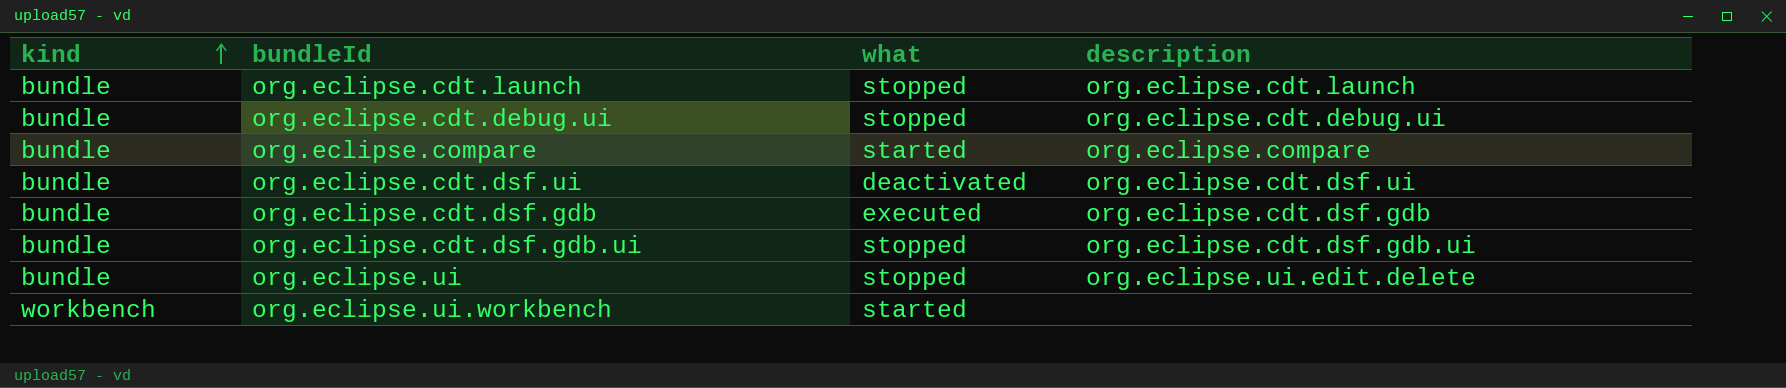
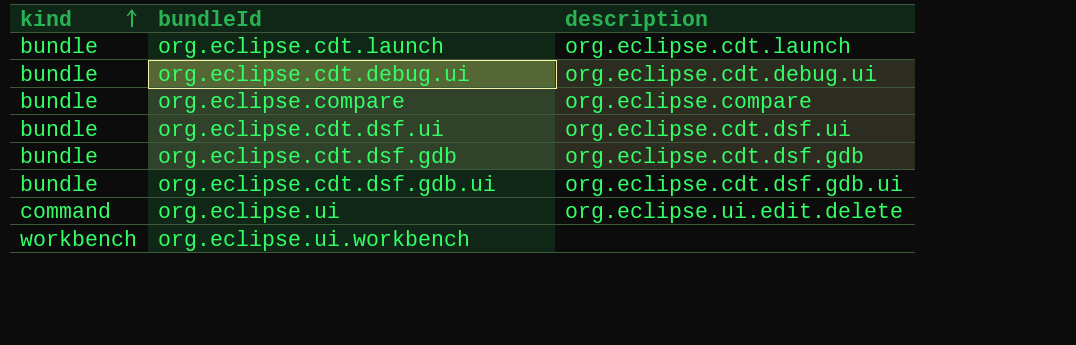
column what | position: 3 -> none
org.eclipse.ui | kind: bundle -> command

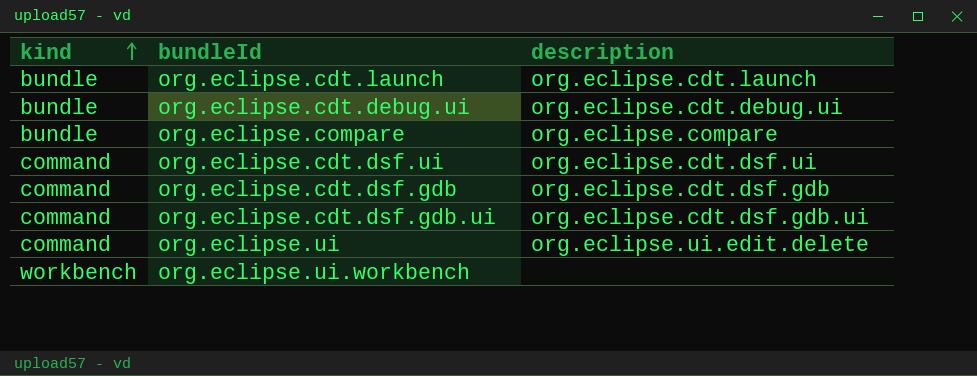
org.eclipse.cdt.dsf.ui | kind: bundle -> command
org.eclipse.cdt.dsf.gdb | kind: bundle -> command
org.eclipse.cdt.dsf.gdb.ui | kind: bundle -> command

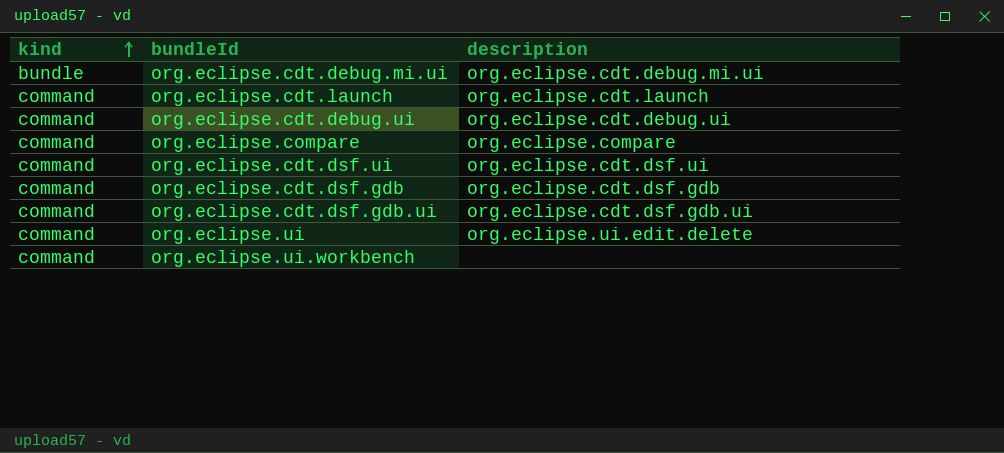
row org.eclipse.cdt.debug.mi.ui: none -> bundle | org.eclipse.cdt.debug.mi.ui
org.eclipse.cdt.launch | kind: bundle -> command
org.eclipse.cdt.debug.ui | kind: bundle -> command
org.eclipse.compare | kind: bundle -> command
org.eclipse.ui.workbench | kind: workbench -> command

